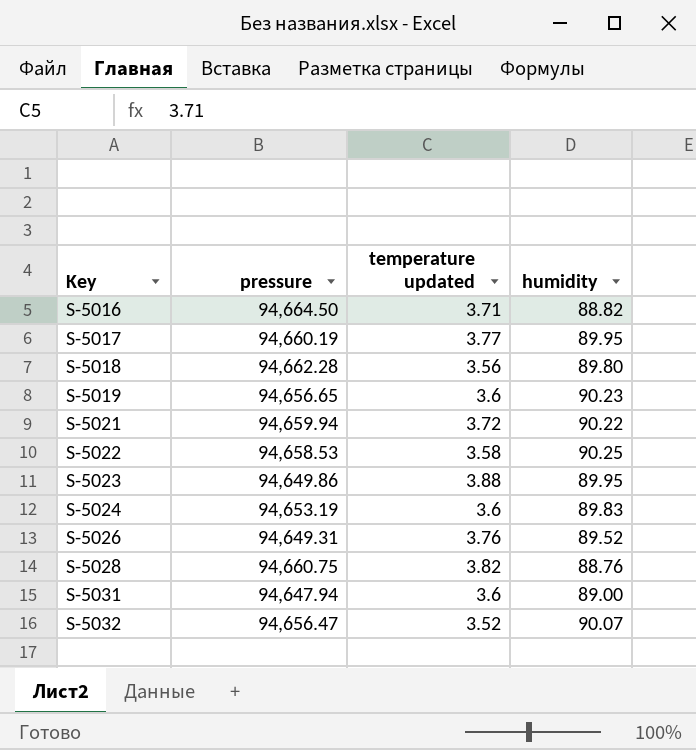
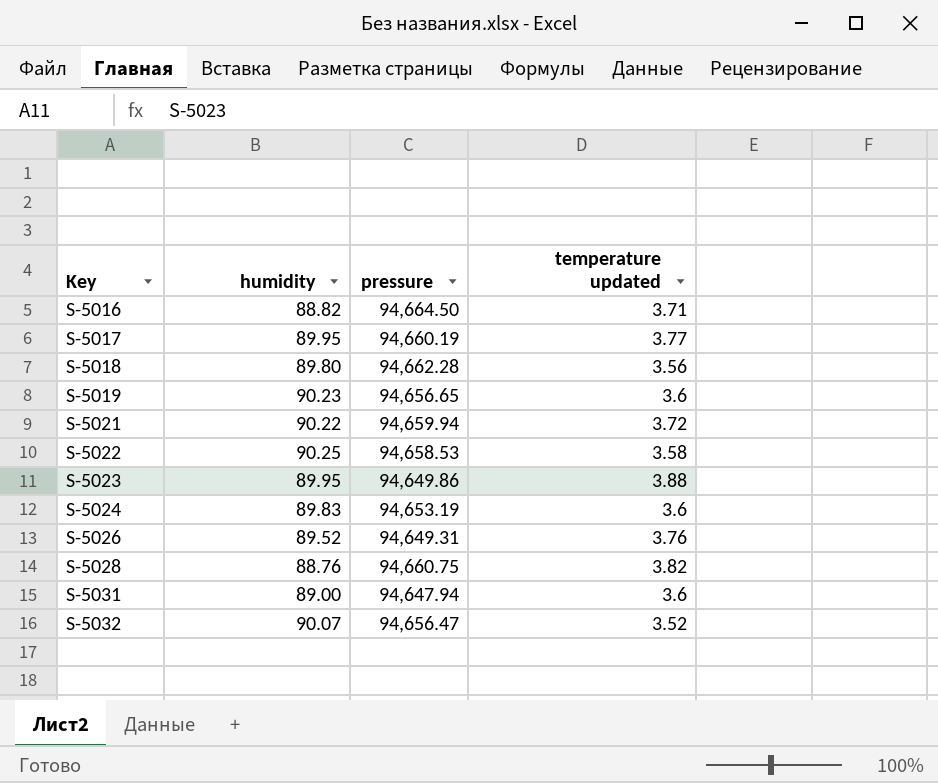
column humidity | position: 4 -> 2

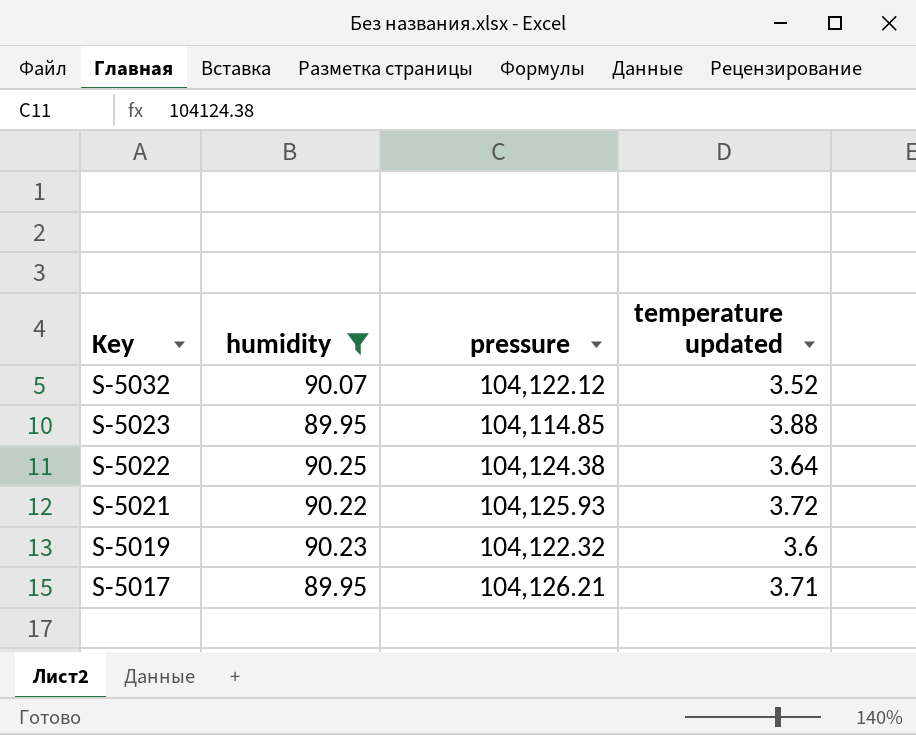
filter: none -> humidity >= 89.95
row order: Key ascending -> Key descending
S-5032 | pressure: 94,656.47 -> 104,122.12
S-5023 | pressure: 94,649.86 -> 104,114.85
S-5022 | pressure: 94,658.53 -> 104,124.38
S-5022 | temperature updated: 3.58 -> 3.64
S-5021 | pressure: 94,659.94 -> 104,125.93
S-5019 | pressure: 94,656.65 -> 104,122.32
S-5017 | pressure: 94,660.19 -> 104,126.21
S-5017 | temperature updated: 3.77 -> 3.71

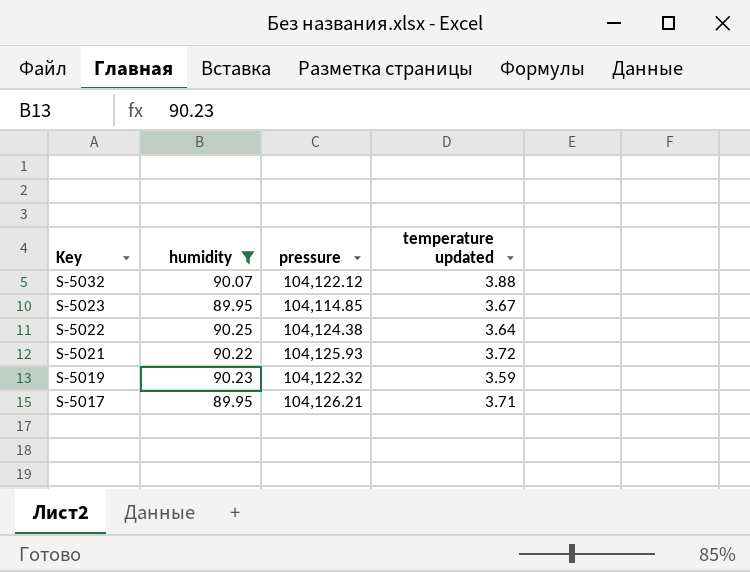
S-5032 | temperature updated: 3.52 -> 3.88
S-5023 | temperature updated: 3.88 -> 3.67
S-5019 | temperature updated: 3.6 -> 3.59

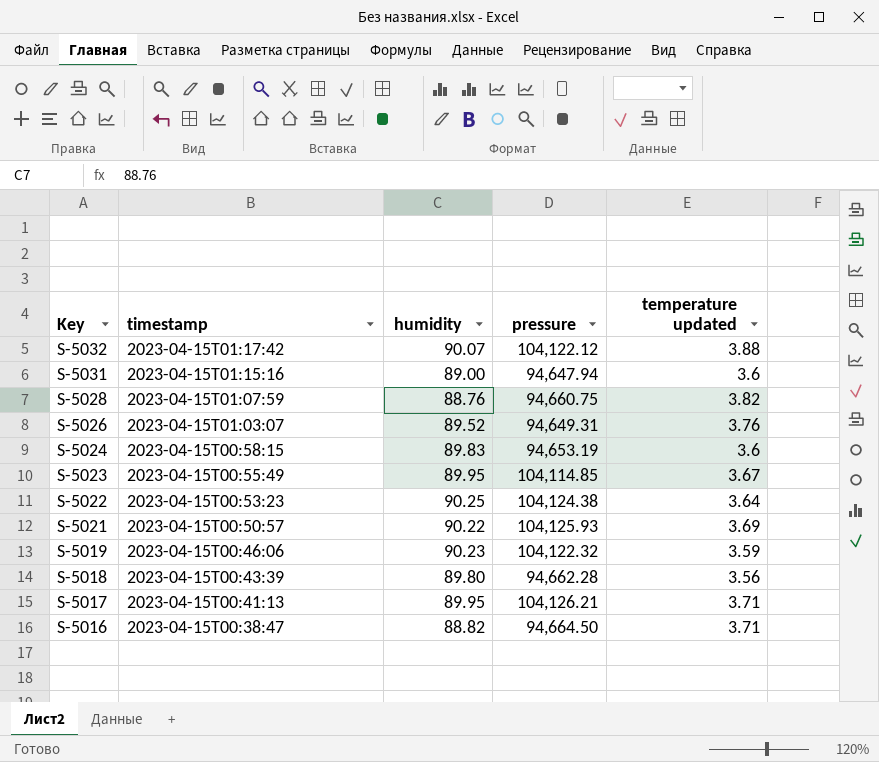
filter: humidity >= 89.95 -> none
column timestamp | position: none -> 2
S-5021 | temperature updated: 3.72 -> 3.69

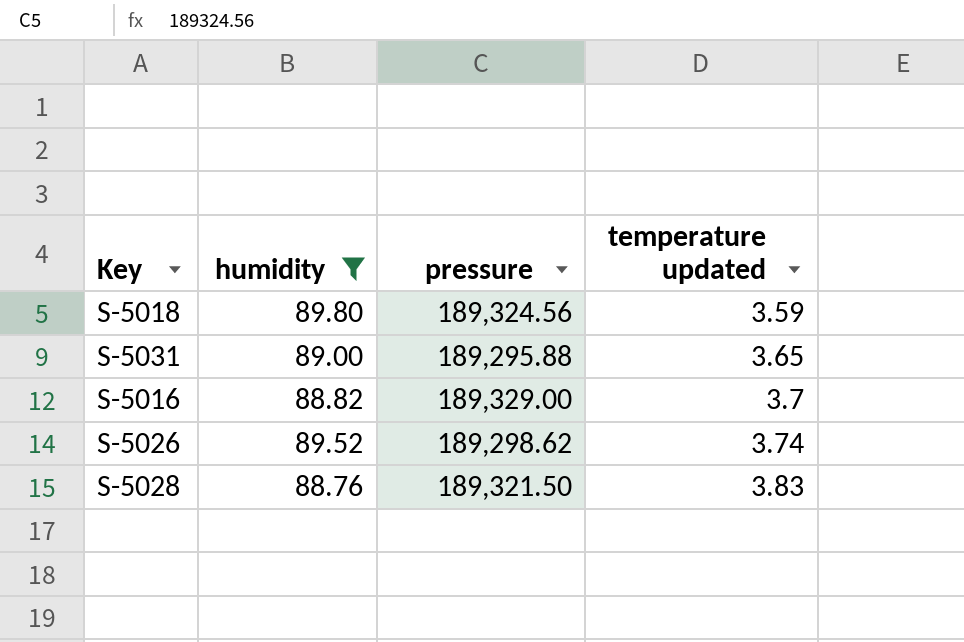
filter: none -> humidity <= 89.80
row order: Key descending -> temperature updated ascending
column timestamp | position: 2 -> none
S-5018 | pressure: 94,662.28 -> 189,324.56
S-5018 | temperature updated: 3.56 -> 3.59
S-5031 | pressure: 94,647.94 -> 189,295.88
S-5031 | temperature updated: 3.6 -> 3.65
S-5016 | pressure: 94,664.50 -> 189,329.00
S-5016 | temperature updated: 3.71 -> 3.7
S-5026 | pressure: 94,649.31 -> 189,298.62
S-5026 | temperature updated: 3.76 -> 3.74
S-5028 | pressure: 94,660.75 -> 189,321.50
S-5028 | temperature updated: 3.82 -> 3.83

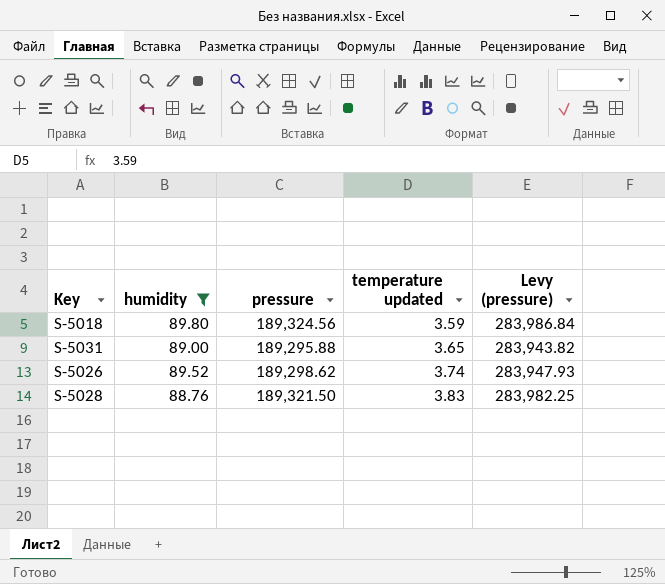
column Levy (pressure) | formula: none -> [pressure] * 1.5
row S-5016: 88.82 | 189,329.00 | 3.7 -> none

